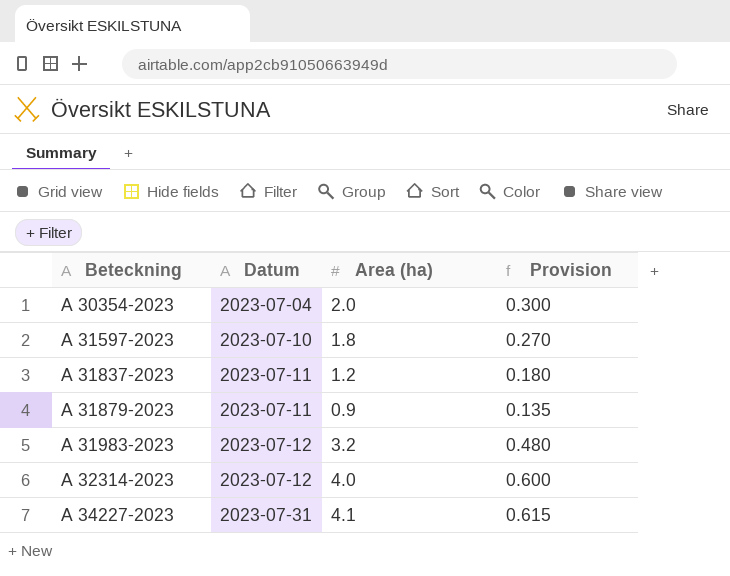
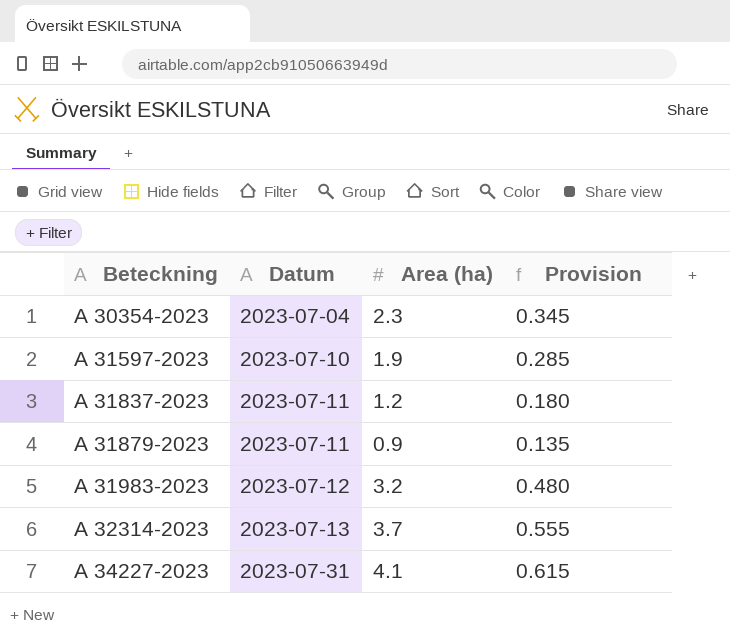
A 30354-2023 | Area (ha): 2.0 -> 2.3
A 30354-2023 | Provision: 0.300 -> 0.345
A 31597-2023 | Area (ha): 1.8 -> 1.9
A 31597-2023 | Provision: 0.270 -> 0.285
A 32314-2023 | Datum: 2023-07-12 -> 2023-07-13
A 32314-2023 | Area (ha): 4.0 -> 3.7
A 32314-2023 | Provision: 0.600 -> 0.555

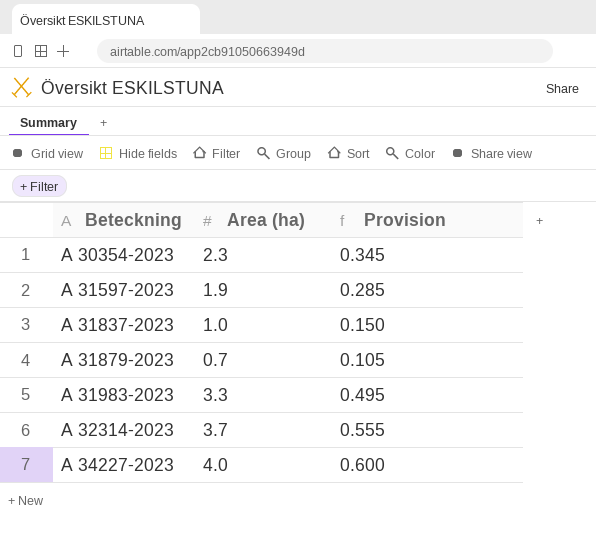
column Datum | position: 2 -> none
A 31837-2023 | Area (ha): 1.2 -> 1.0
A 31837-2023 | Provision: 0.180 -> 0.150
A 31879-2023 | Area (ha): 0.9 -> 0.7
A 31879-2023 | Provision: 0.135 -> 0.105
A 31983-2023 | Area (ha): 3.2 -> 3.3
A 31983-2023 | Provision: 0.480 -> 0.495
A 34227-2023 | Area (ha): 4.1 -> 4.0
A 34227-2023 | Provision: 0.615 -> 0.600

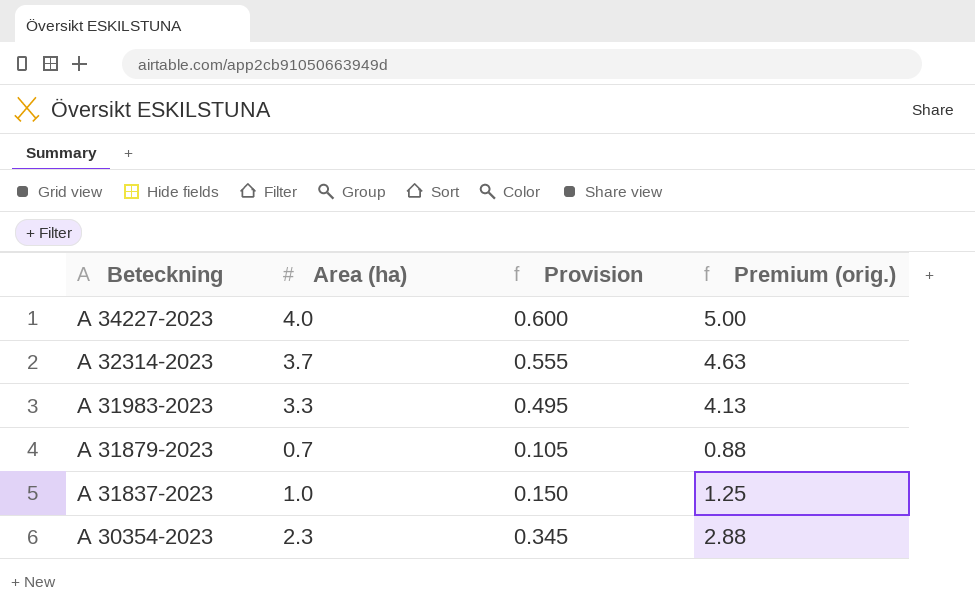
row order: Beteckning ascending -> Beteckning descending
column Premium (orig.) | formula: none -> [Area (ha)] * 1.25
row A 31597-2023: 1.9 | 0.285 -> none

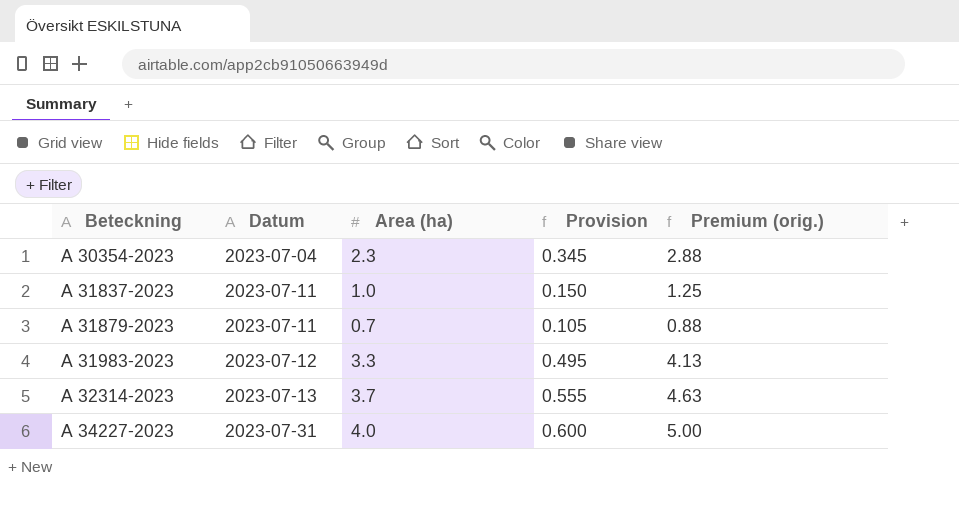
row order: Beteckning descending -> Beteckning ascending
column Datum | position: none -> 2

